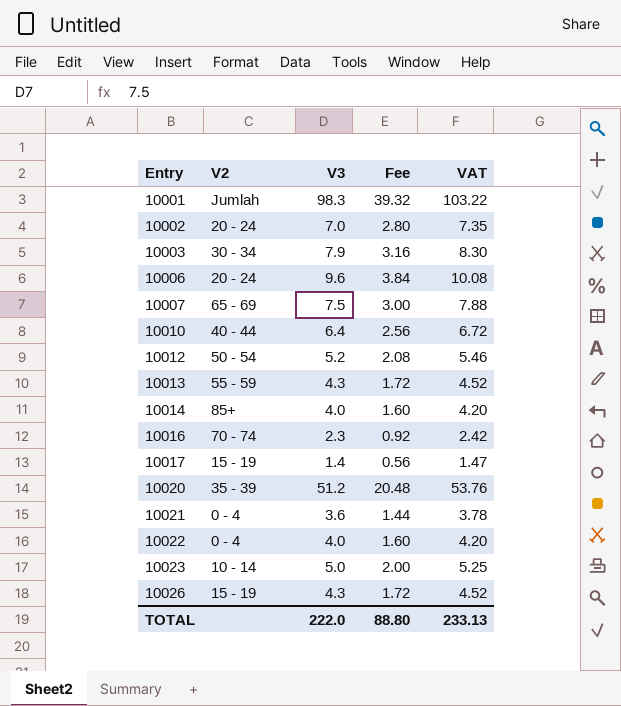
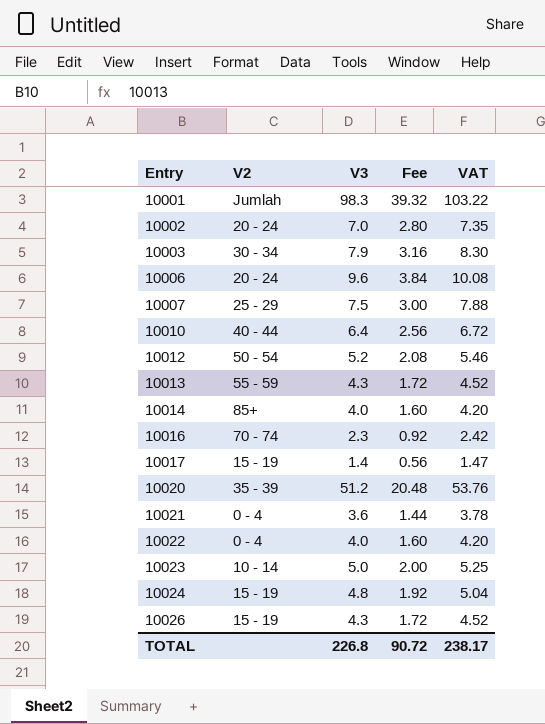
10007 | V2: 65 - 69 -> 25 - 29
row 10024: none -> 15 - 19 | 4.8 | 1.92 | 5.04
TOTAL | V3: 222.0 -> 226.8
TOTAL | Fee: 88.80 -> 90.72
TOTAL | VAT: 233.13 -> 238.17

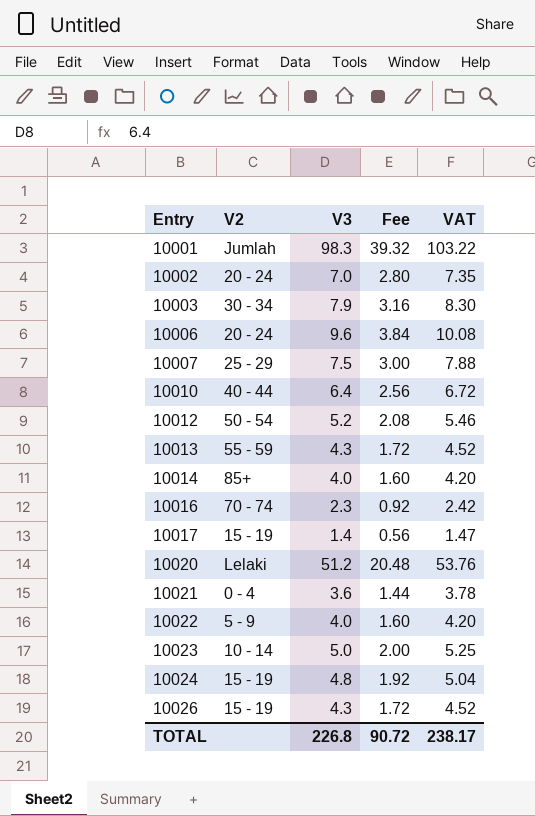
10020 | V2: 35 - 39 -> Lelaki
10022 | V2: 0 - 4 -> 5 - 9

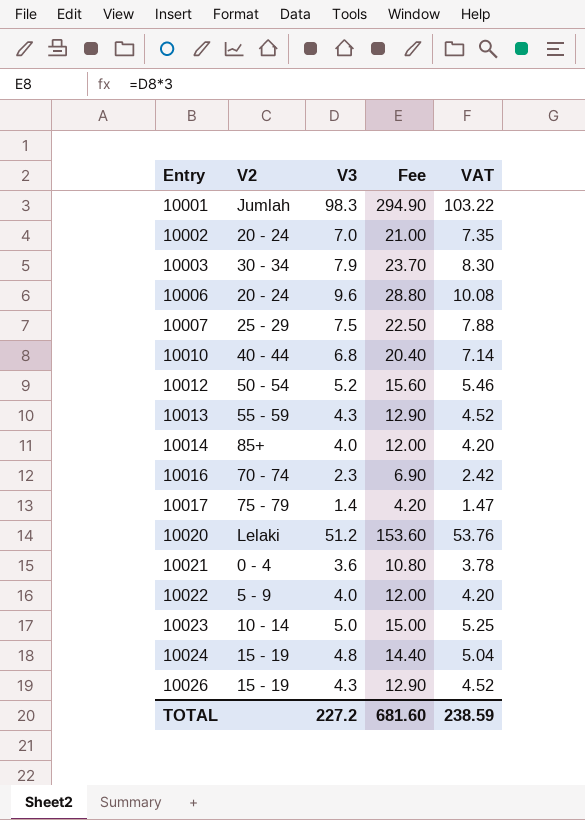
column Fee | formula: [V3] * 0.4 -> [V3] * 3
10010 | V3: 6.4 -> 6.8
10010 | VAT: 6.72 -> 7.14
10017 | V2: 15 - 19 -> 75 - 79
TOTAL | V3: 226.8 -> 227.2
TOTAL | Fee: 90.72 -> 681.60
TOTAL | VAT: 238.17 -> 238.59

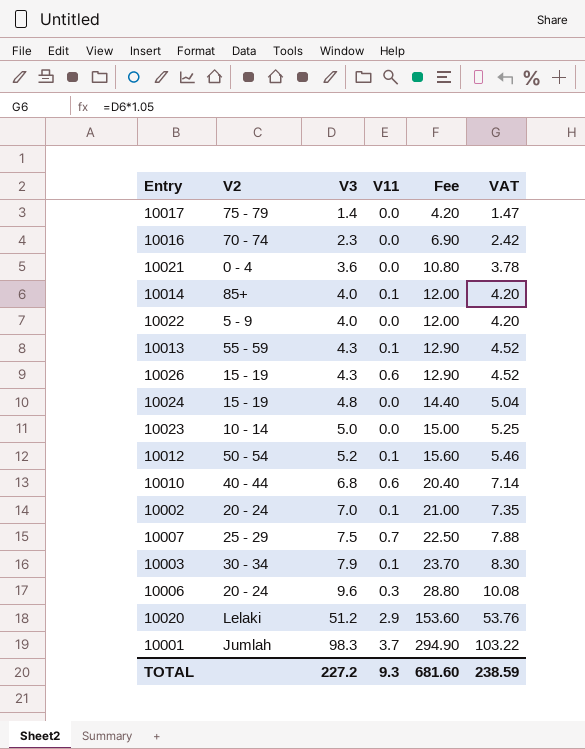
row order: Entry ascending -> V3 ascending
column V11 | position: none -> 4

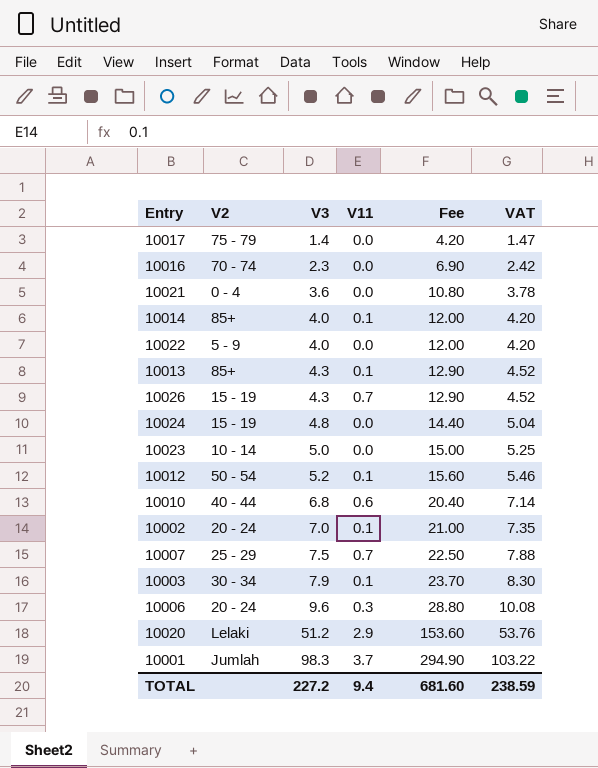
10013 | V2: 55 - 59 -> 85+
10026 | V11: 0.6 -> 0.7
TOTAL | V11: 9.3 -> 9.4

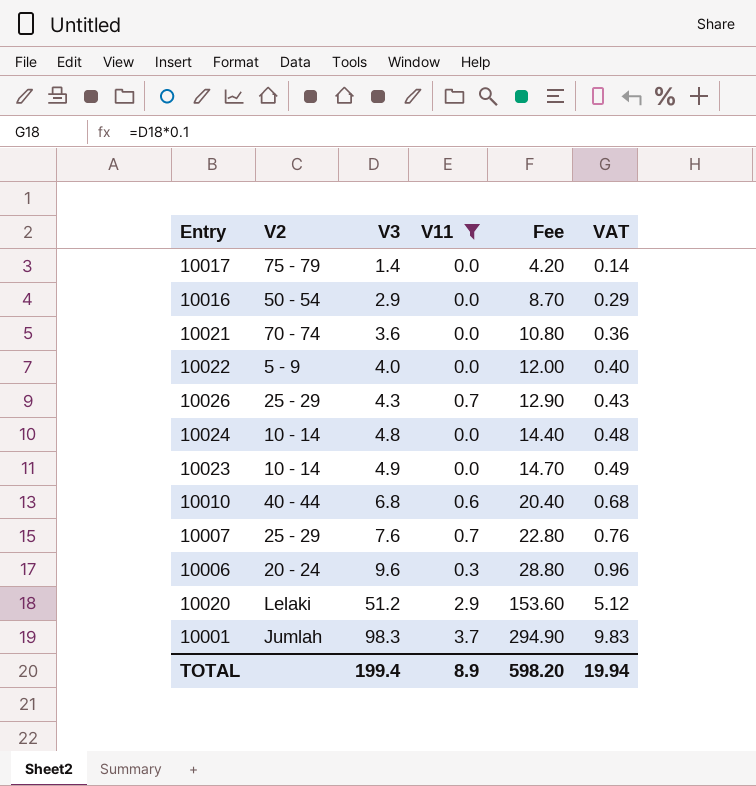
filter: none -> V11 != 0.1
column VAT | formula: [V3] * 1.05 -> [V3] * 0.1
10016 | V2: 70 - 74 -> 50 - 54
10016 | V3: 2.3 -> 2.9
10016 | Fee: 6.90 -> 8.70
10021 | V2: 0 - 4 -> 70 - 74
10026 | V2: 15 - 19 -> 25 - 29
10024 | V2: 15 - 19 -> 10 - 14
10023 | V3: 5.0 -> 4.9
10023 | Fee: 15.00 -> 14.70
10007 | V3: 7.5 -> 7.6
10007 | Fee: 22.50 -> 22.80
TOTAL | V3: 227.2 -> 199.4
TOTAL | V11: 9.4 -> 8.9
TOTAL | Fee: 681.60 -> 598.20
TOTAL | VAT: 238.59 -> 19.94

